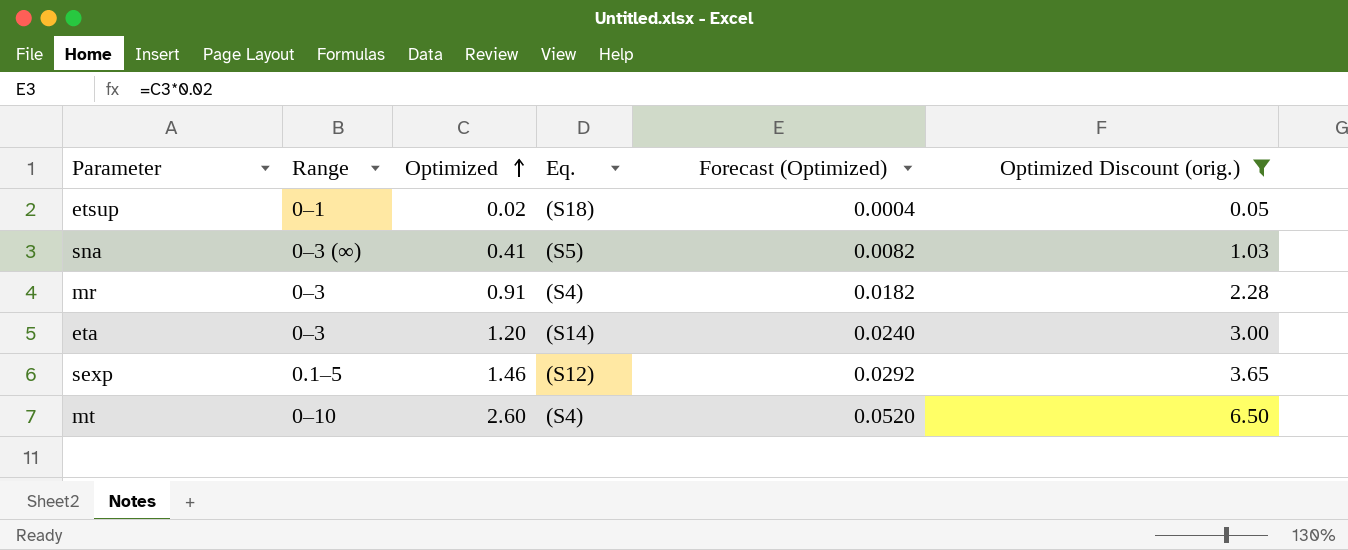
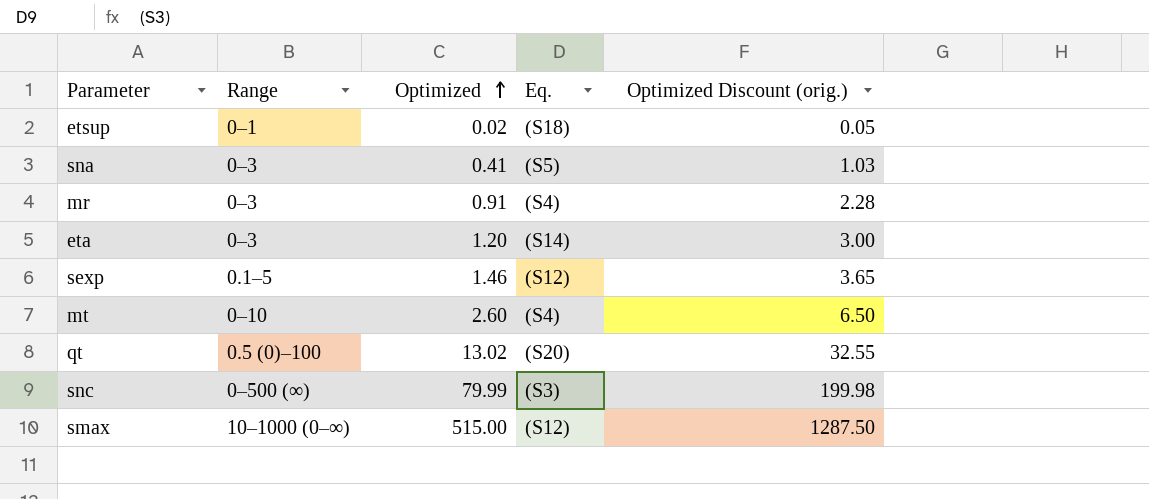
filter: Optimized Discount (orig.) <= 6.50 -> none
column Forecast (Optimized) | formula: [Optimized] * 0.02 -> none
sna | Range: 0–3 (∞) -> 0–3

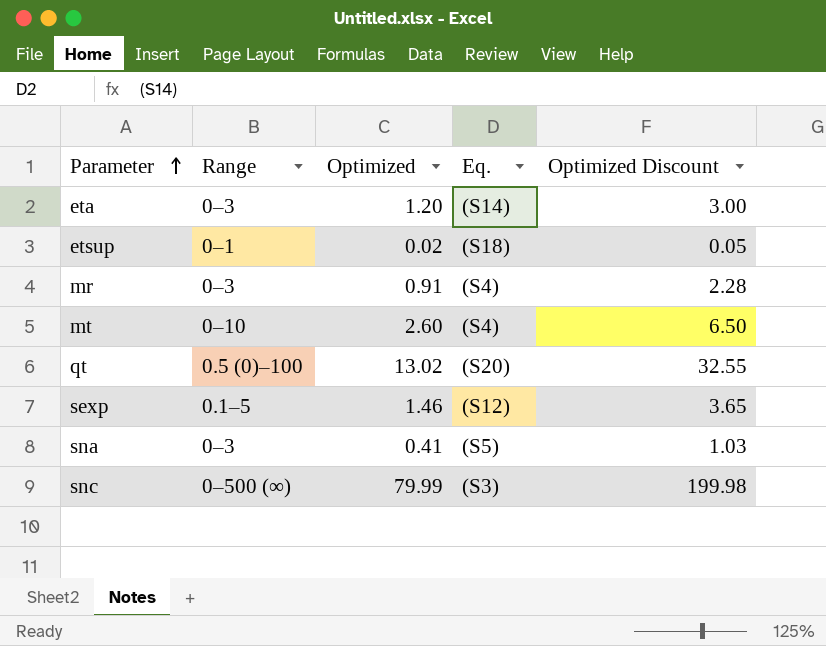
row order: Optimized ascending -> Parameter ascending
column name: Optimized Discount (orig.) -> Optimized Discount
row smax: 10–1000 (0–∞) | 515.00 | (S12) | 1287.50 -> none

